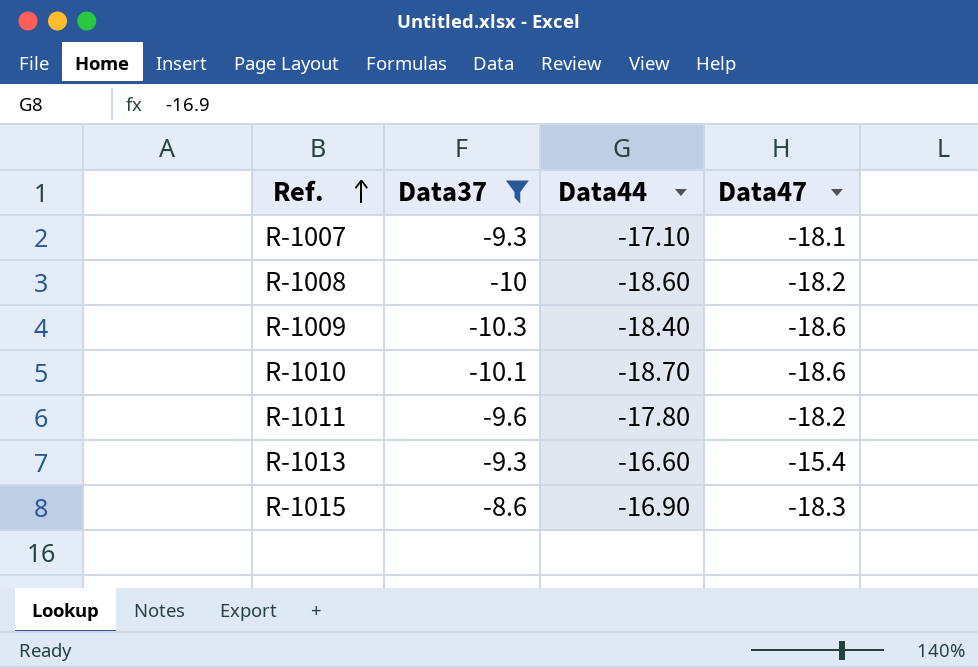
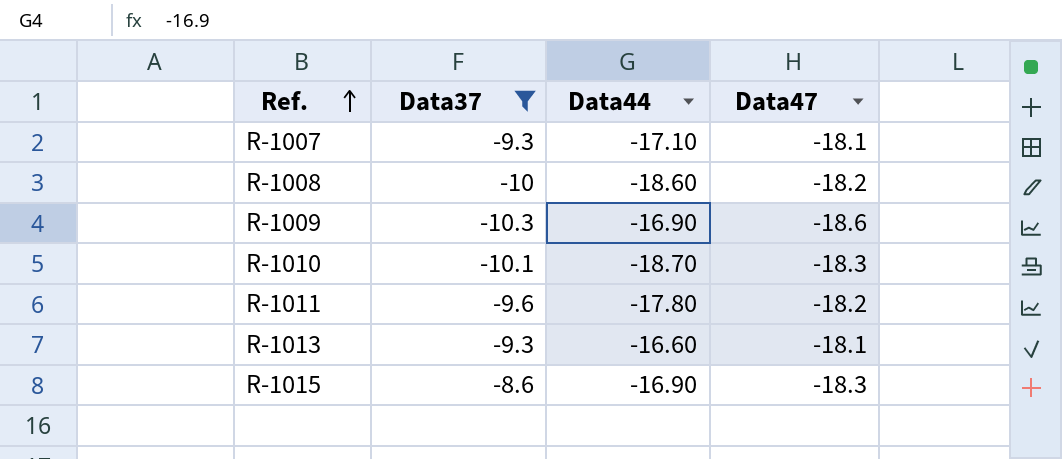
R-1009 | Data44: -18.40 -> -16.90
R-1010 | Data47: -18.6 -> -18.3
R-1013 | Data47: -15.4 -> -18.1

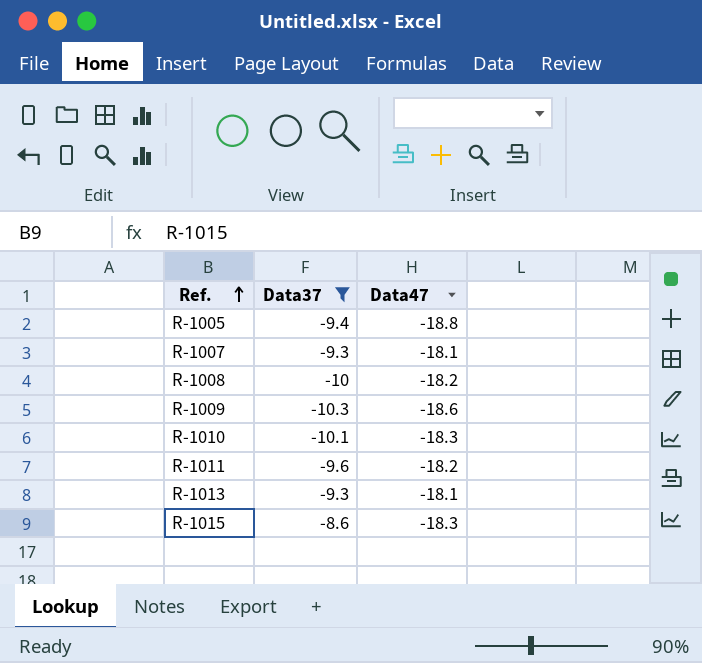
column Data44 | position: 3 -> none
row R-1005: none -> -9.4 | -18.8

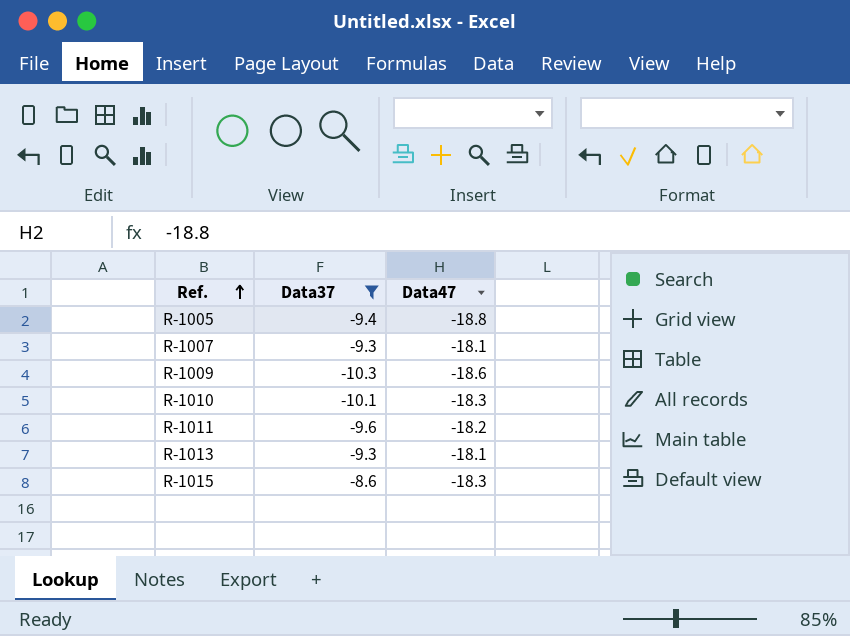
row R-1008: -10 | -18.2 -> none

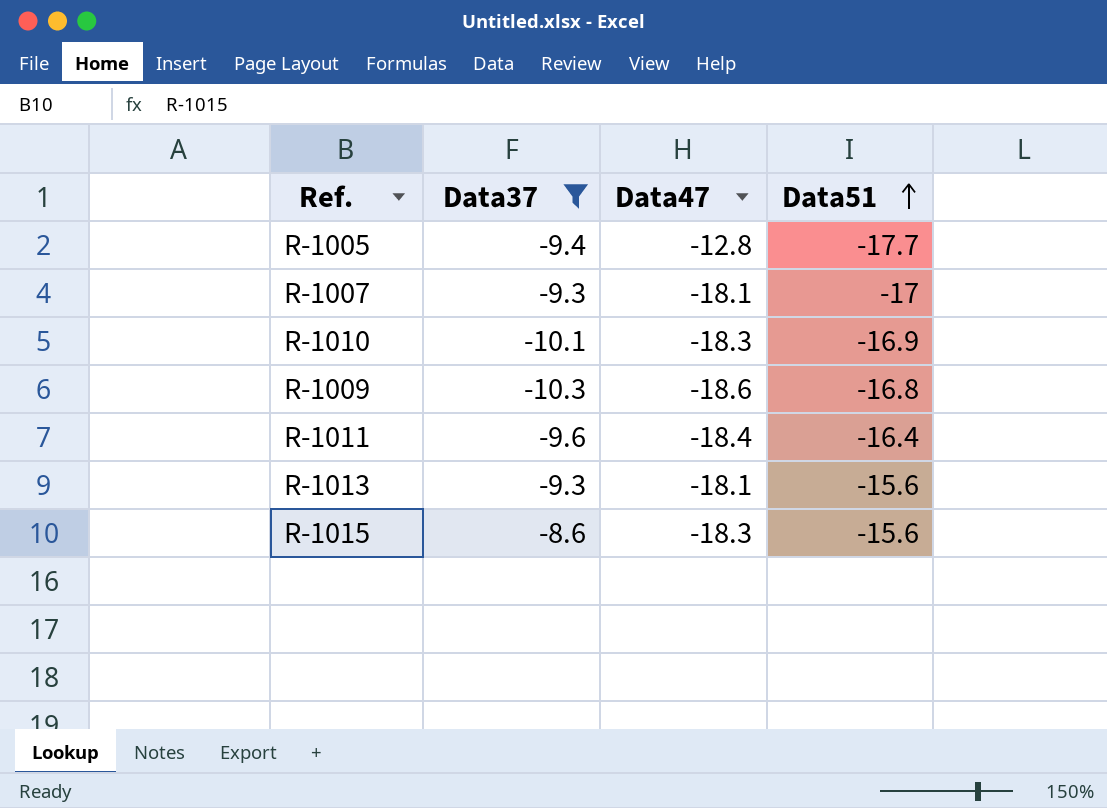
row order: Ref. ascending -> Data51 ascending
column Data51 | position: none -> 4
R-1005 | Data47: -18.8 -> -12.8
R-1011 | Data47: -18.2 -> -18.4

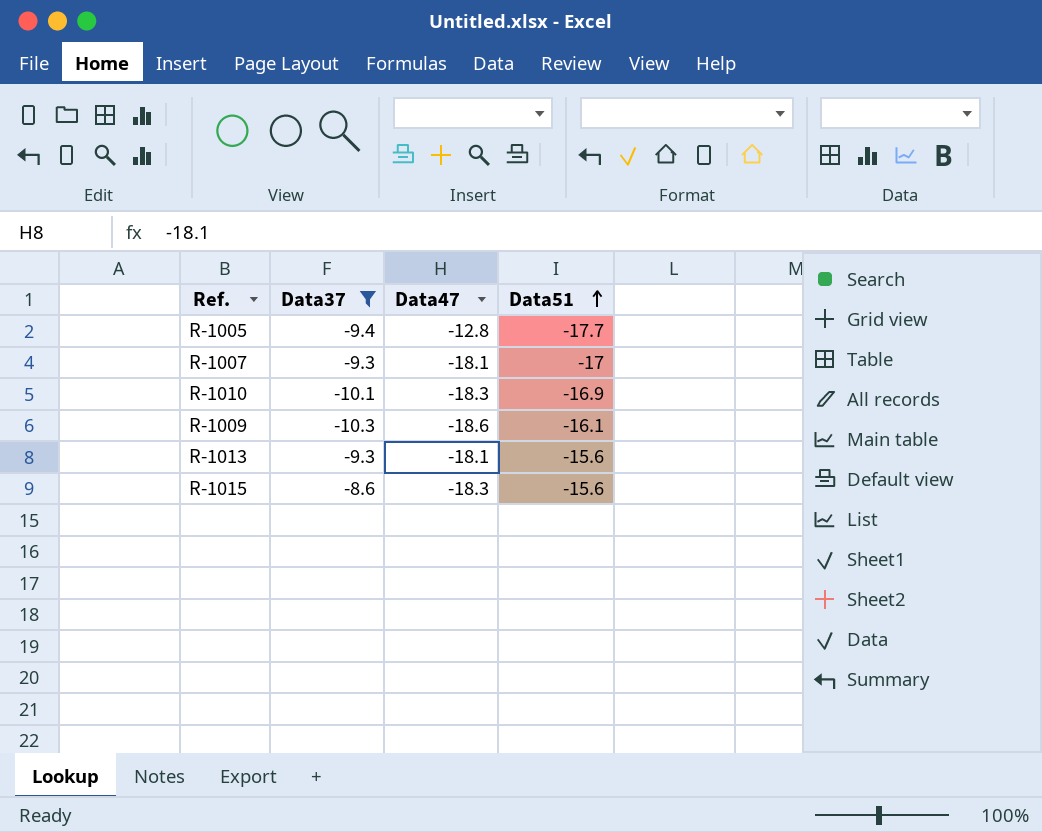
row R-1011: -9.6 | -18.4 | -16.4 -> none
R-1009 | Data51: -16.8 -> -16.1

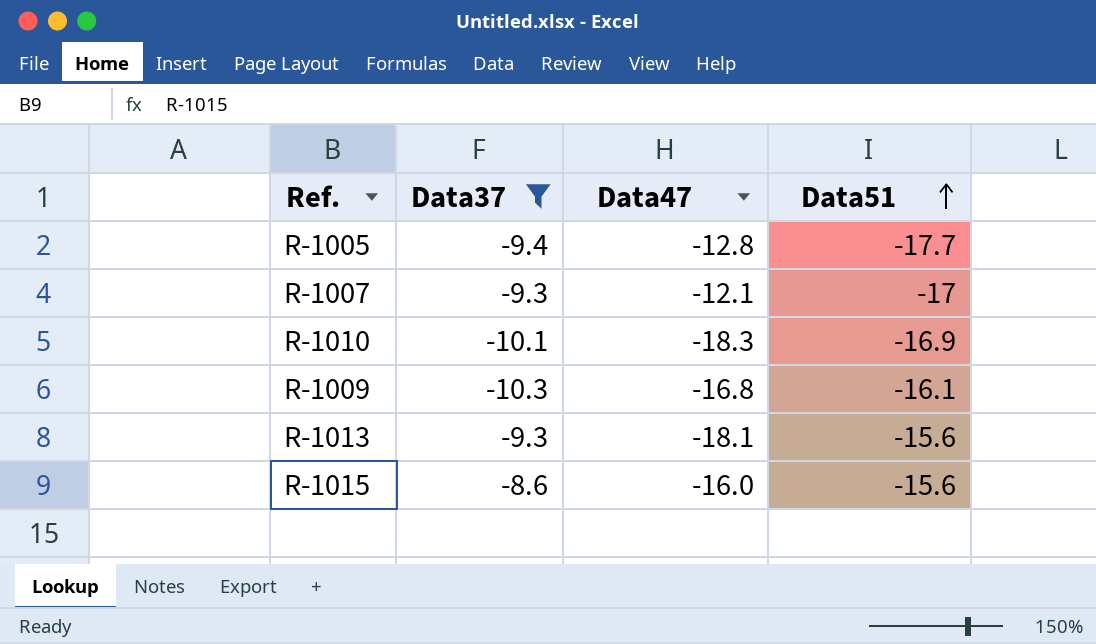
R-1007 | Data47: -18.1 -> -12.1
R-1009 | Data47: -18.6 -> -16.8
R-1015 | Data47: -18.3 -> -16.0

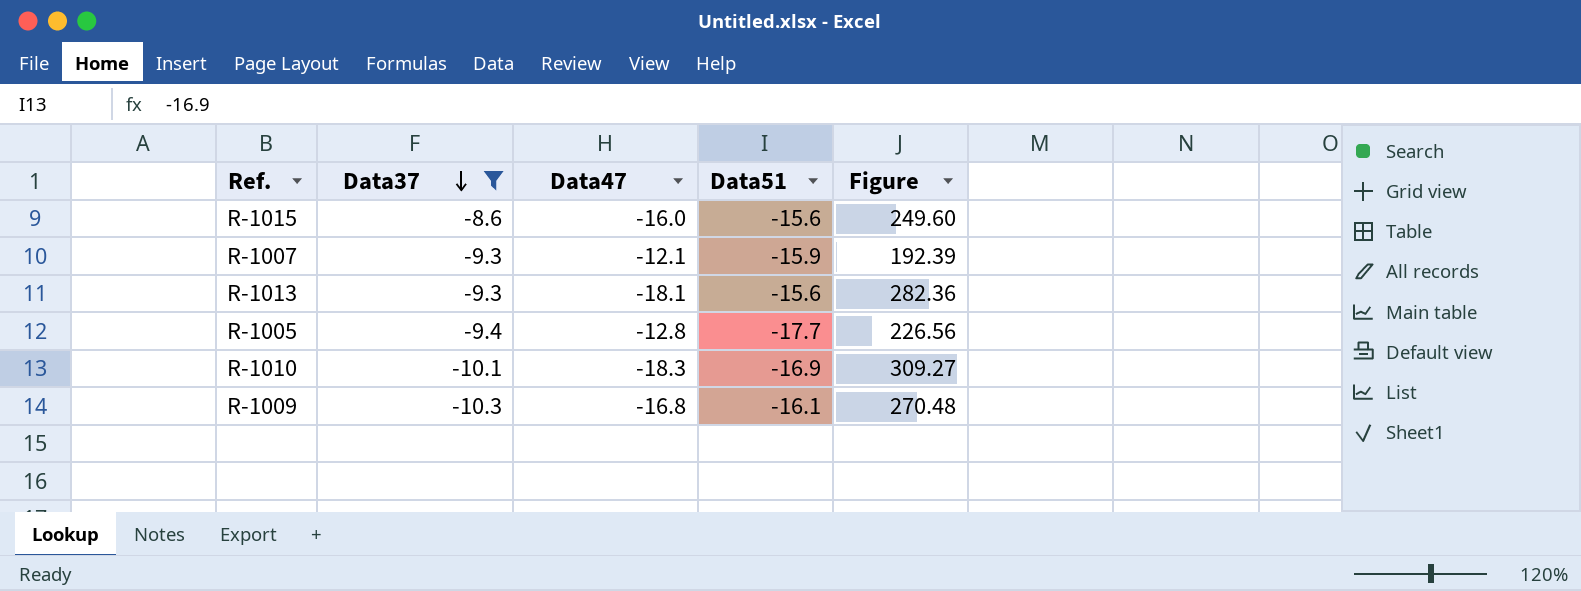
row order: Data51 ascending -> Data37 descending
column Figure | formula: none -> [Data47] * [Data51]
R-1007 | Data51: -17 -> -15.9

